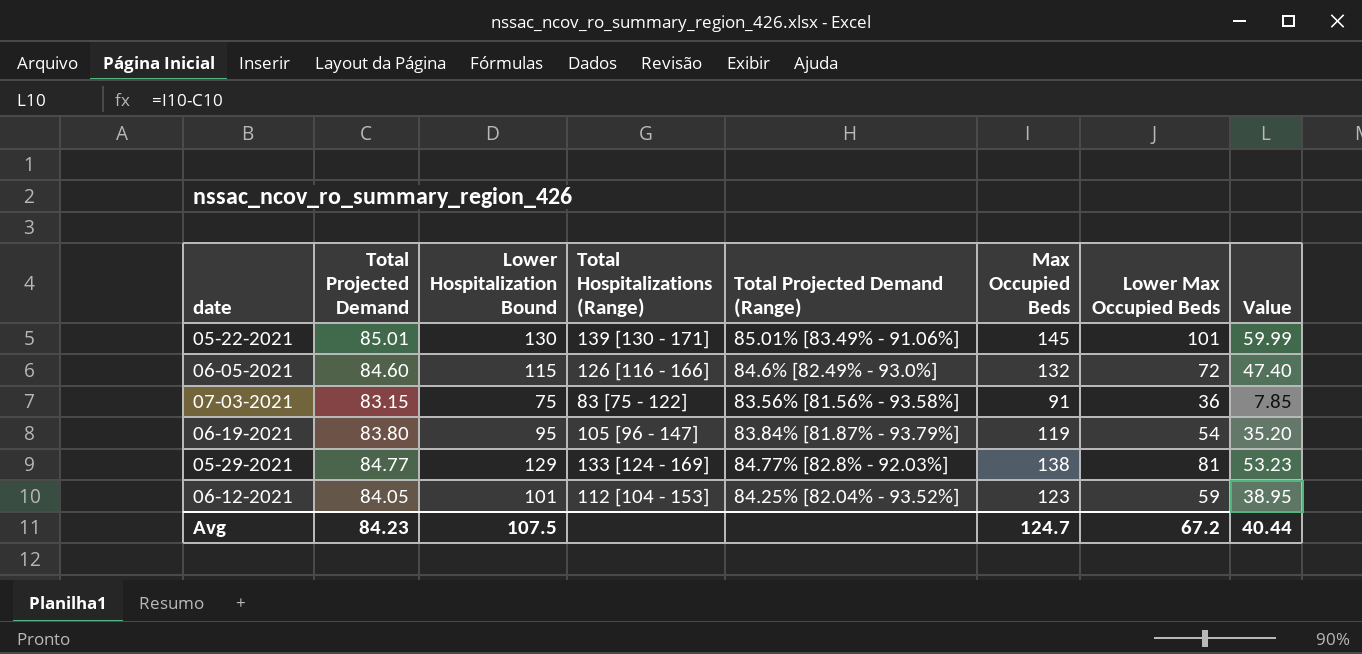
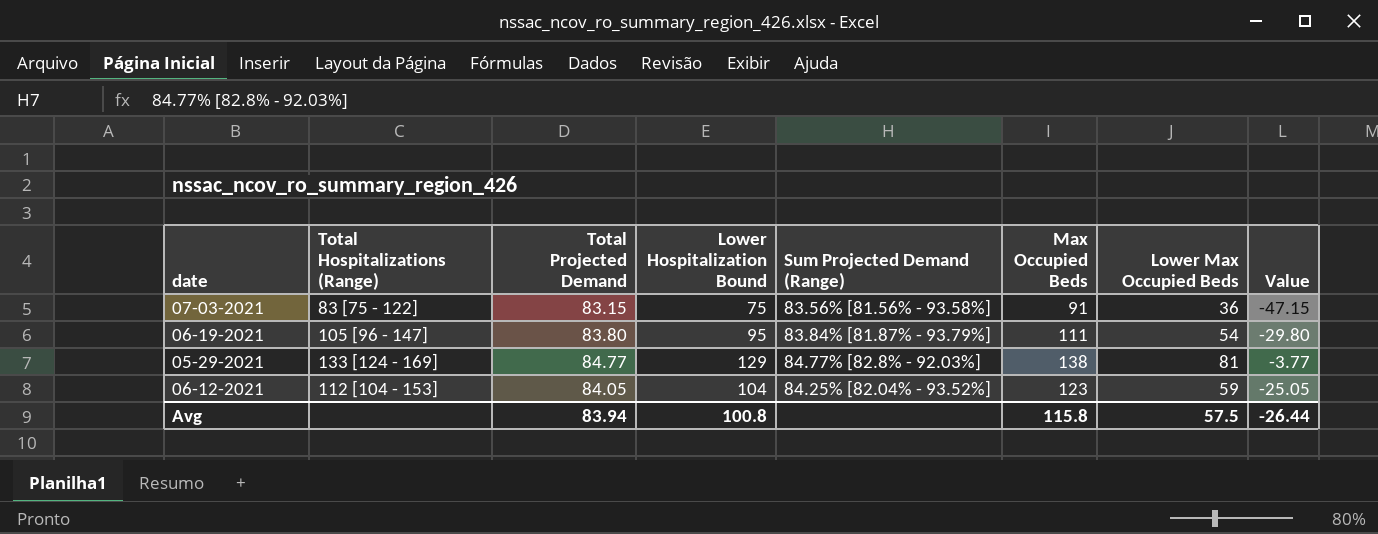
column Total Hospitalizations (Range) | position: 4 -> 2
column name: Total Projected Demand (Range) -> Sum Projected Demand (Range)
column Value | formula: [Max Occupied Beds] - [Total Projected Demand] -> [Lower Max Occupied Beds] - [Total Projected Demand]
row 05-22-2021: 85.01 | 130 | 139 [130 - 171] | 85.01% [83.49% - 91.06%] | 145 | 101 | 59.99 -> none
row 06-05-2021: 84.60 | 115 | 126 [116 - 166] | 84.6% [82.49% - 93.0%] | 132 | 72 | 47.40 -> none
06-19-2021 | Max Occupied Beds: 119 -> 111
06-12-2021 | Lower Hospitalization Bound: 101 -> 104
Avg | Total Projected Demand: 84.23 -> 83.94
Avg | Lower Hospitalization Bound: 107.5 -> 100.8
Avg | Max Occupied Beds: 124.7 -> 115.8
Avg | Lower Max Occupied Beds: 67.2 -> 57.5
Avg | Value: 40.44 -> -26.44

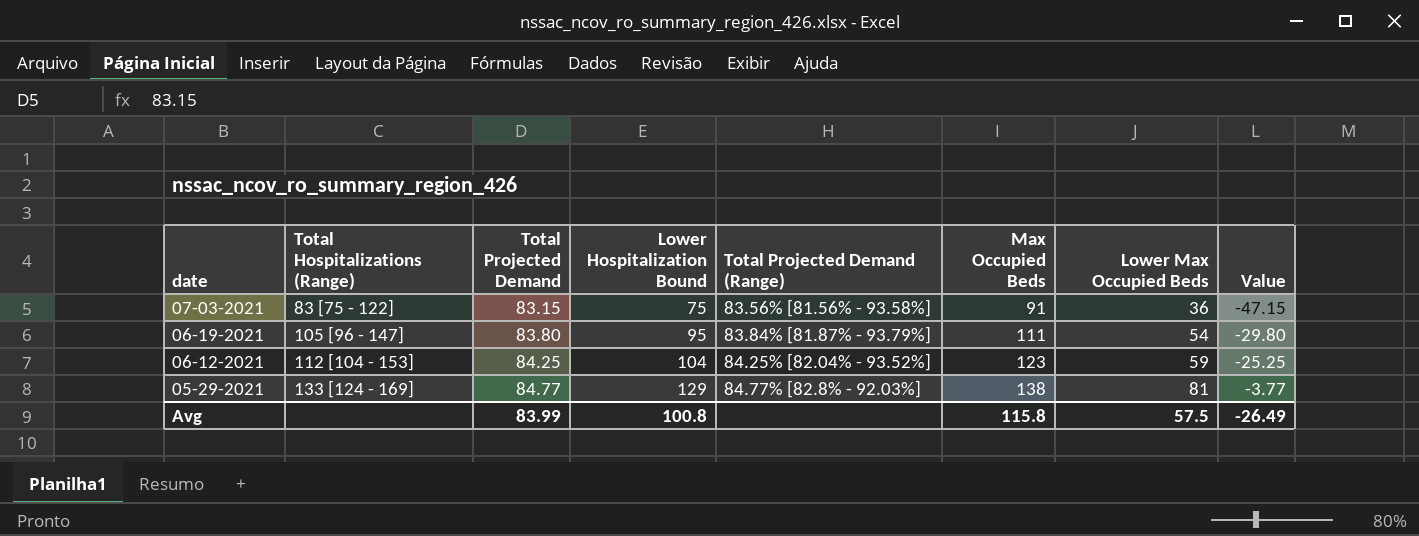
row order: none -> date descending
column name: Sum Projected Demand (Range) -> Total Projected Demand (Range)
06-12-2021 | Total Projected Demand: 84.05 -> 84.25
06-12-2021 | Value: -25.05 -> -25.25
Avg | Total Projected Demand: 83.94 -> 83.99
Avg | Value: -26.44 -> -26.49

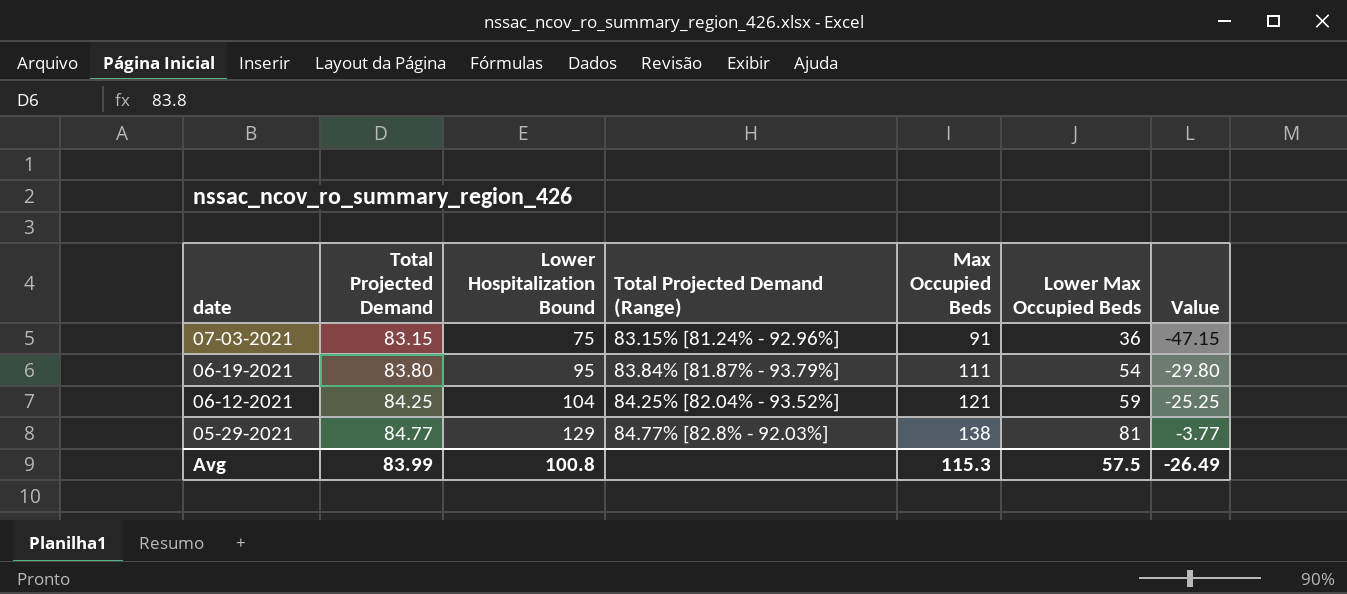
column Total Hospitalizations (Range) | position: 2 -> none
07-03-2021 | Total Projected Demand (Range): 83.56% [81.56% - 93.58%] -> 83.15% [81.24% - 92.96%]
06-12-2021 | Max Occupied Beds: 123 -> 121
Avg | Max Occupied Beds: 115.8 -> 115.3

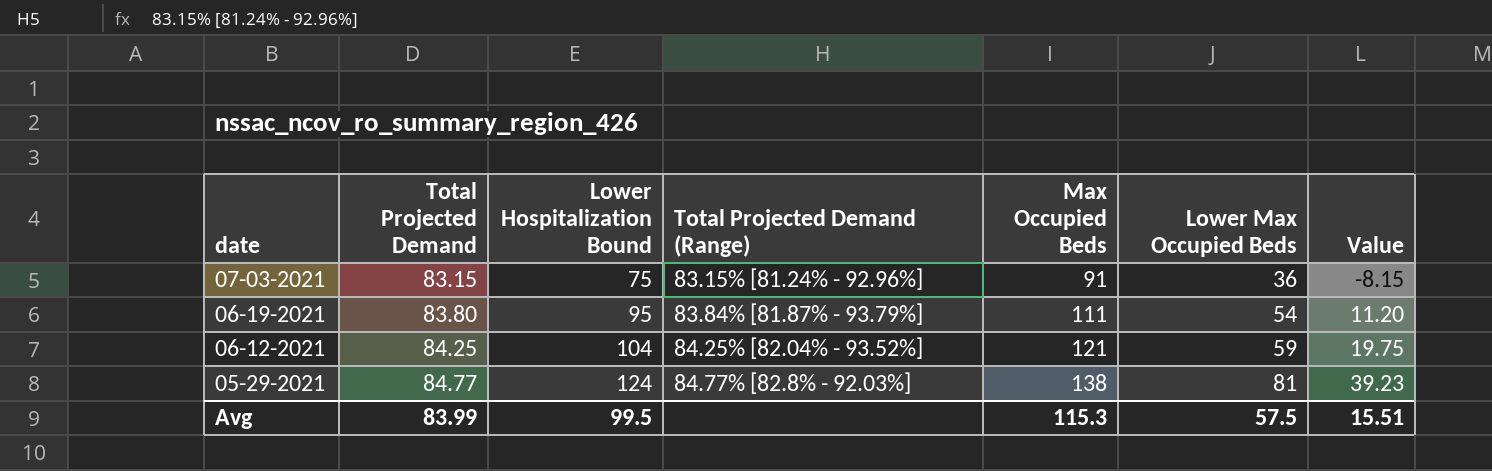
column Value | formula: [Lower Max Occupied Beds] - [Total Projected Demand] -> [Lower Hospitalization Bound] - [Total Projected Demand]
05-29-2021 | Lower Hospitalization Bound: 129 -> 124
Avg | Lower Hospitalization Bound: 100.8 -> 99.5
Avg | Value: -26.49 -> 15.51

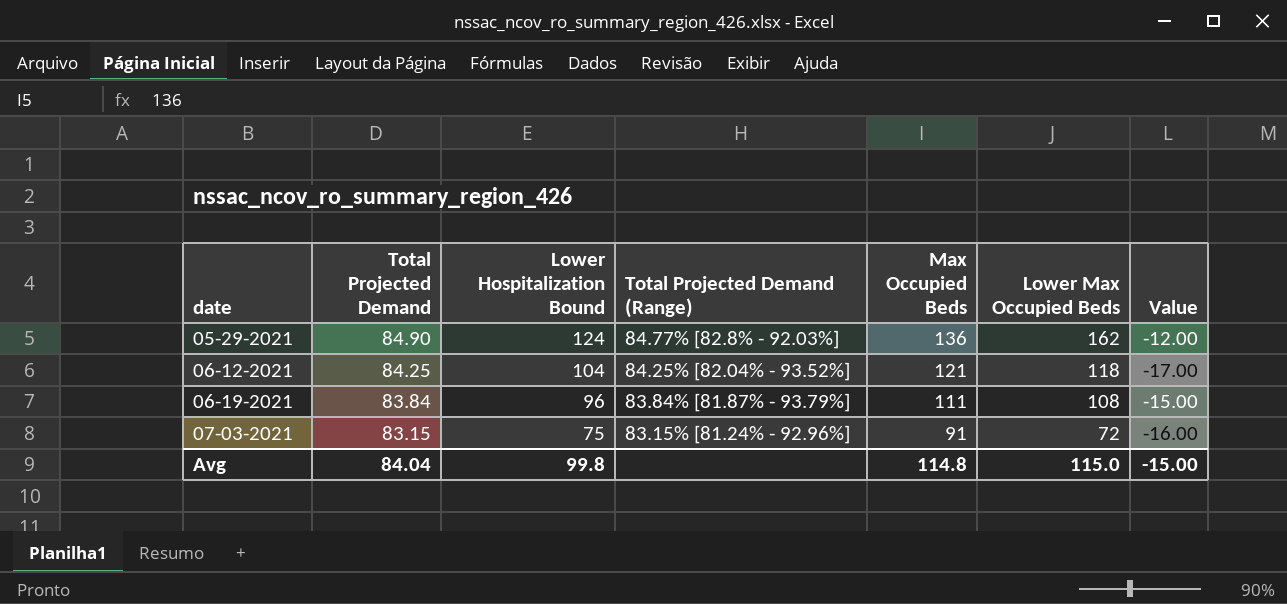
row order: date descending -> date ascending
column Value | formula: [Lower Hospitalization Bound] - [Total Projected Demand] -> [Lower Hospitalization Bound] - [Max Occupied Beds]
05-29-2021 | Total Projected Demand: 84.77 -> 84.90
05-29-2021 | Max Occupied Beds: 138 -> 136
05-29-2021 | Lower Max Occupied Beds: 81 -> 162
06-12-2021 | Lower Max Occupied Beds: 59 -> 118
06-19-2021 | Total Projected Demand: 83.80 -> 83.84
06-19-2021 | Lower Hospitalization Bound: 95 -> 96
06-19-2021 | Lower Max Occupied Beds: 54 -> 108
07-03-2021 | Lower Max Occupied Beds: 36 -> 72
Avg | Total Projected Demand: 83.99 -> 84.04
Avg | Lower Hospitalization Bound: 99.5 -> 99.8
Avg | Max Occupied Beds: 115.3 -> 114.8
Avg | Lower Max Occupied Beds: 57.5 -> 115.0
Avg | Value: 15.51 -> -15.00

